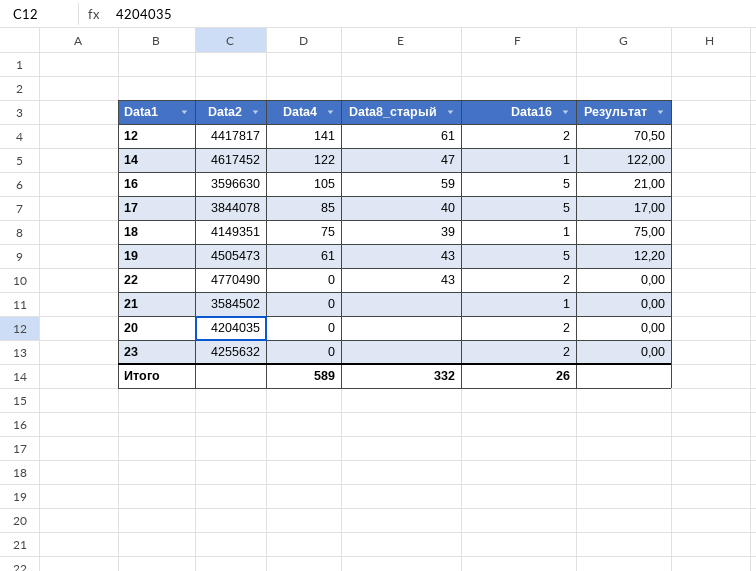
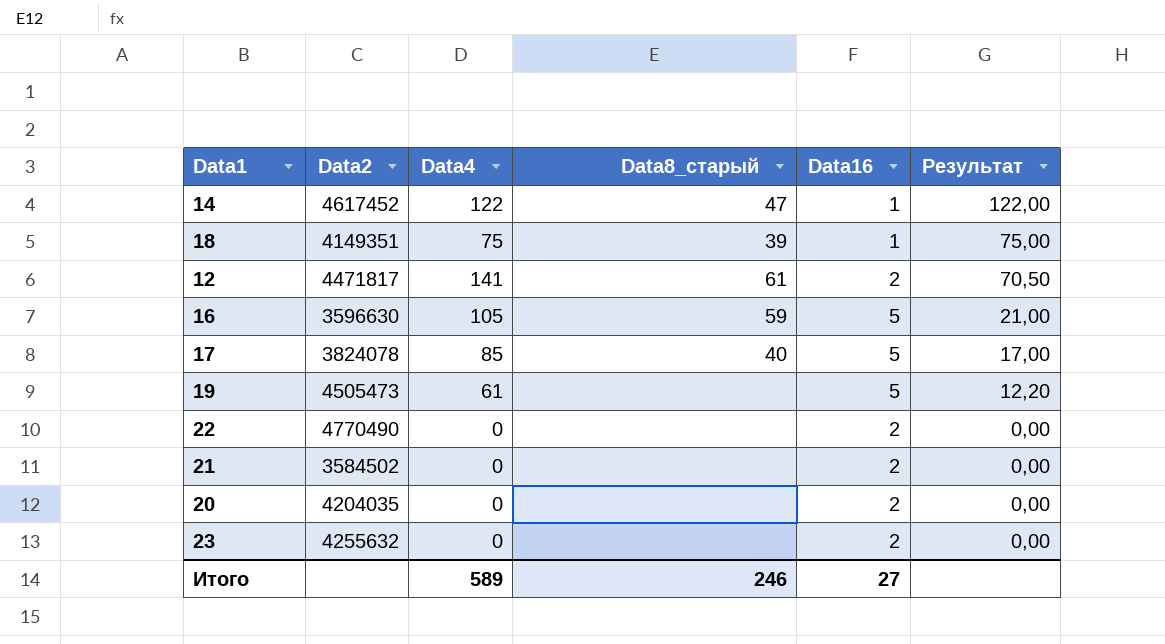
row order: Data4 descending -> Результат descending
12 | Data2: 4417817 -> 4471817
17 | Data2: 3844078 -> 3824078
19 | Data8_старый: 43 -> none
22 | Data8_старый: 43 -> none
21 | Data16: 1 -> 2
Итого | Data8_старый: 332 -> 246
Итого | Data16: 26 -> 27

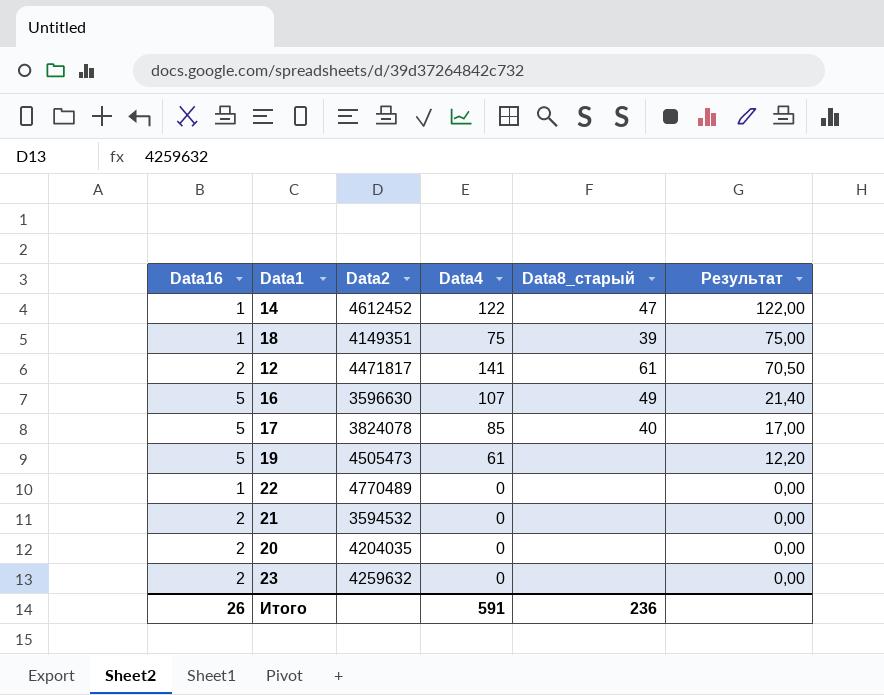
column Data16 | position: 5 -> 1
14 | Data2: 4617452 -> 4612452
16 | Data4: 105 -> 107
16 | Data8_старый: 59 -> 49
16 | Результат: 21,00 -> 21,40
22 | Data16: 2 -> 1
22 | Data2: 4770490 -> 4770489
21 | Data2: 3584502 -> 3594532
23 | Data2: 4255632 -> 4259632
Итого | Data16: 27 -> 26
Итого | Data4: 589 -> 591
Итого | Data8_старый: 246 -> 236

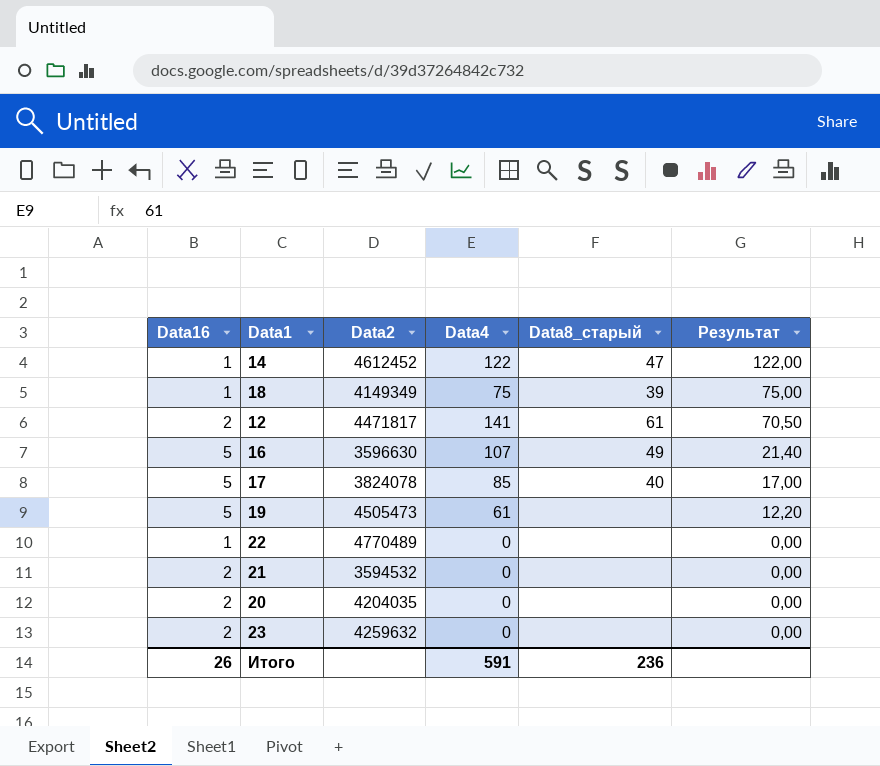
18 | Data2: 4149351 -> 4149349

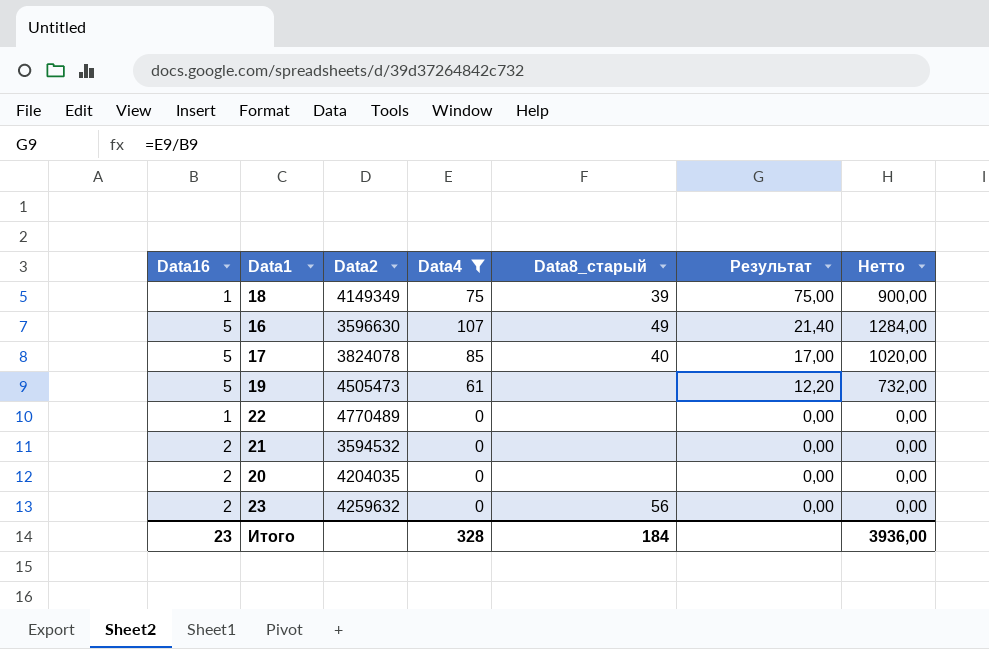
filter: none -> Data4 <= 107
column Нетто | formula: none -> [Data4] * 12
23 | Data8_старый: none -> 56
Итого | Data16: 26 -> 23
Итого | Data4: 591 -> 328
Итого | Data8_старый: 236 -> 184

